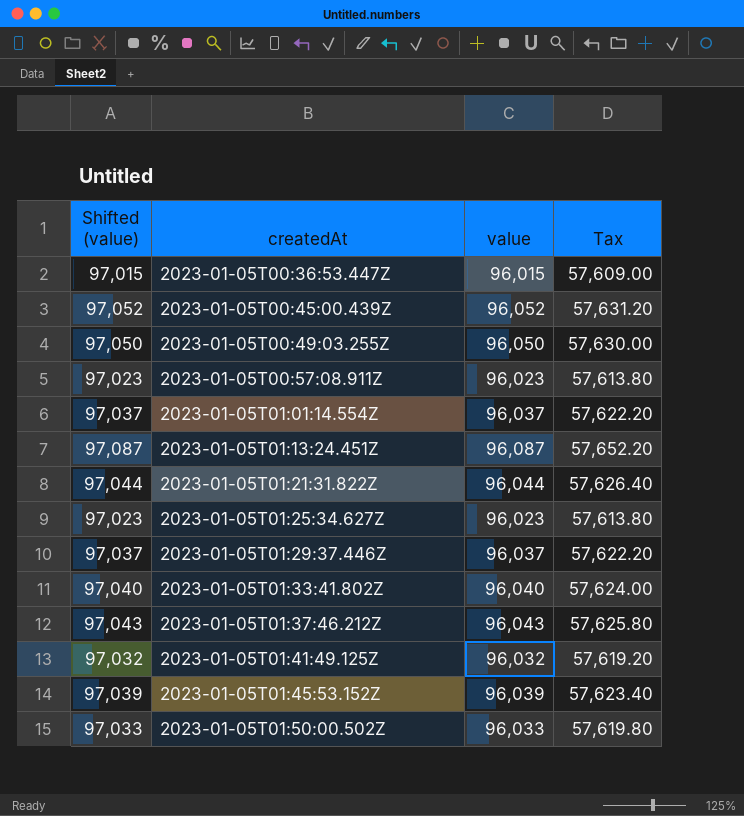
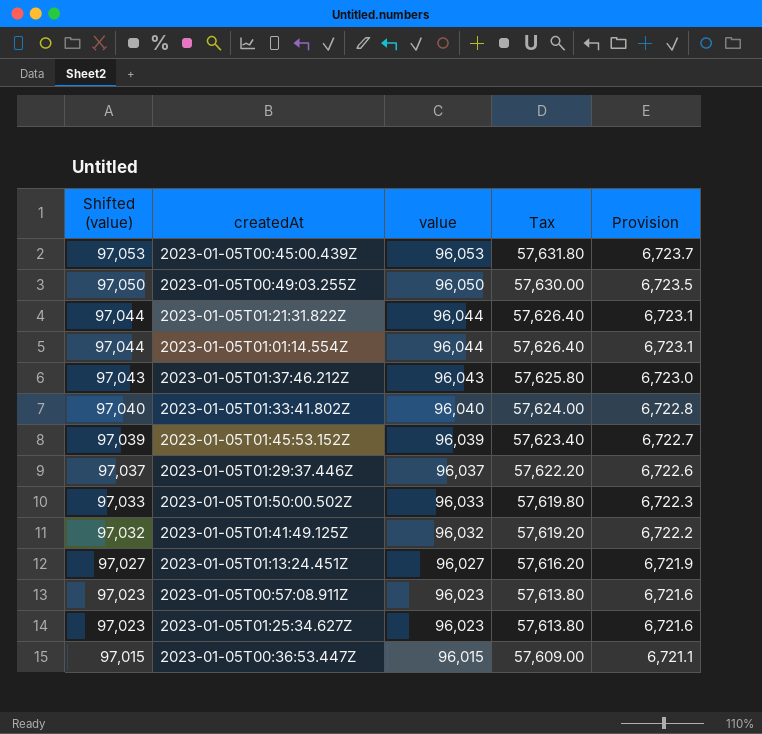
row order: createdAt ascending -> Shifted (value) descending
column Provision | formula: none -> [value] * 0.07
2023-01-05T00:45:00.439Z | Shifted (value): 97,052 -> 97,053
2023-01-05T00:45:00.439Z | value: 96,052 -> 96,053
2023-01-05T00:45:00.439Z | Tax: 57,631.20 -> 57,631.80
2023-01-05T01:01:14.554Z | Shifted (value): 97,037 -> 97,044
2023-01-05T01:01:14.554Z | value: 96,037 -> 96,044
2023-01-05T01:01:14.554Z | Tax: 57,622.20 -> 57,626.40
2023-01-05T01:13:24.451Z | Shifted (value): 97,087 -> 97,027
2023-01-05T01:13:24.451Z | value: 96,087 -> 96,027
2023-01-05T01:13:24.451Z | Tax: 57,652.20 -> 57,616.20

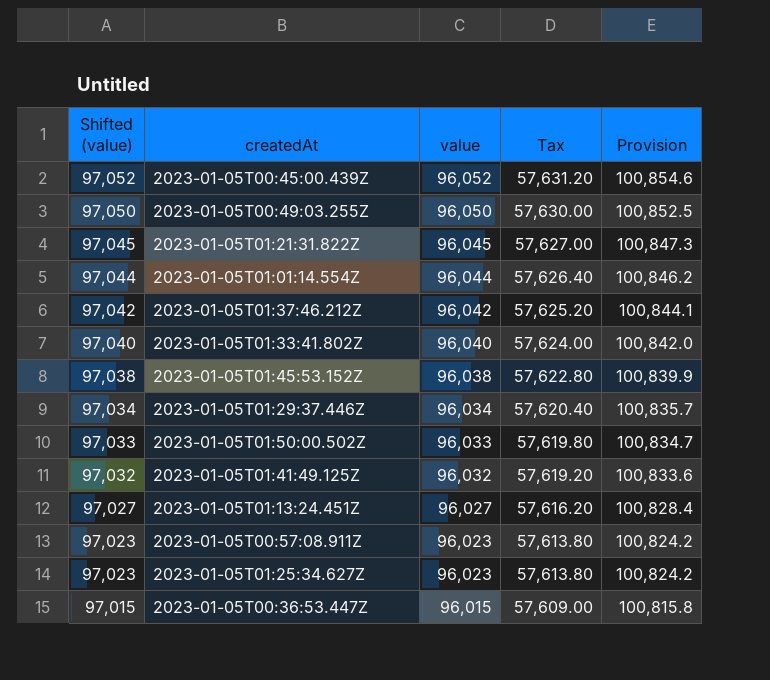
column Provision | formula: [value] * 0.07 -> [value] * 1.05
2023-01-05T00:45:00.439Z | Shifted (value): 97,053 -> 97,052
2023-01-05T00:45:00.439Z | value: 96,053 -> 96,052
2023-01-05T00:45:00.439Z | Tax: 57,631.80 -> 57,631.20
2023-01-05T01:21:31.822Z | Shifted (value): 97,044 -> 97,045
2023-01-05T01:21:31.822Z | value: 96,044 -> 96,045
2023-01-05T01:21:31.822Z | Tax: 57,626.40 -> 57,627.00
2023-01-05T01:37:46.212Z | Shifted (value): 97,043 -> 97,042
2023-01-05T01:37:46.212Z | value: 96,043 -> 96,042
2023-01-05T01:37:46.212Z | Tax: 57,625.80 -> 57,625.20
2023-01-05T01:45:53.152Z | Shifted (value): 97,039 -> 97,038
2023-01-05T01:45:53.152Z | value: 96,039 -> 96,038
2023-01-05T01:45:53.152Z | Tax: 57,623.40 -> 57,622.80
2023-01-05T01:29:37.446Z | Shifted (value): 97,037 -> 97,034
2023-01-05T01:29:37.446Z | value: 96,037 -> 96,034
2023-01-05T01:29:37.446Z | Tax: 57,622.20 -> 57,620.40

